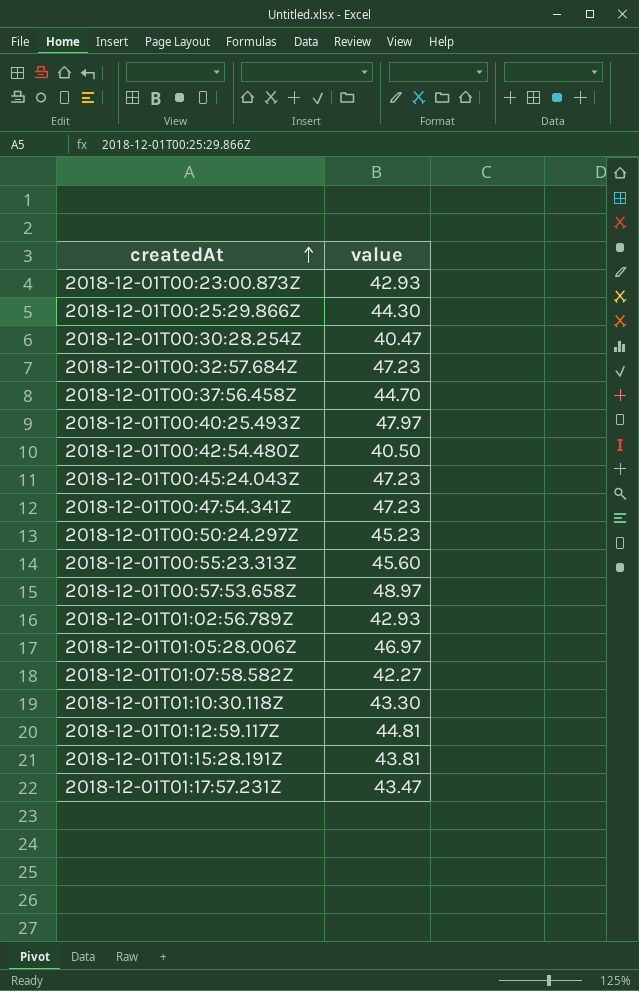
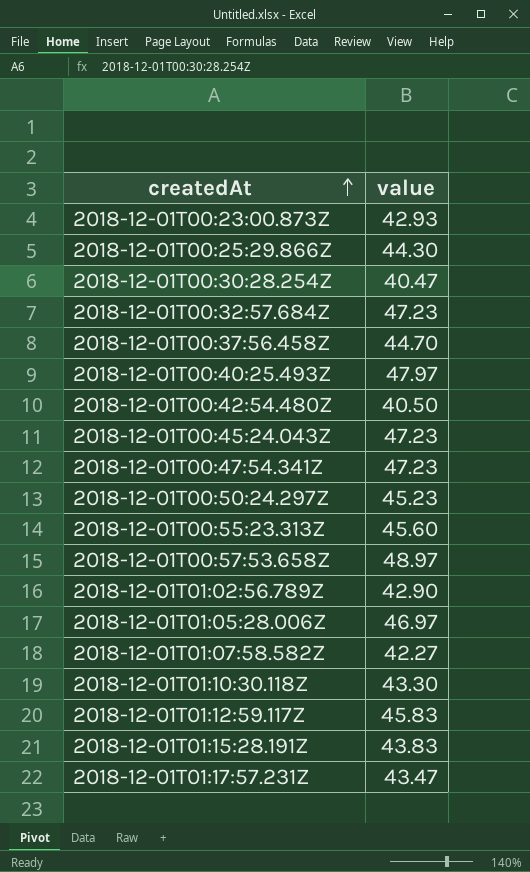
2018-12-01T01:02:56.789Z | value: 42.93 -> 42.90
2018-12-01T01:12:59.117Z | value: 44.81 -> 45.83
2018-12-01T01:15:28.191Z | value: 43.81 -> 43.83

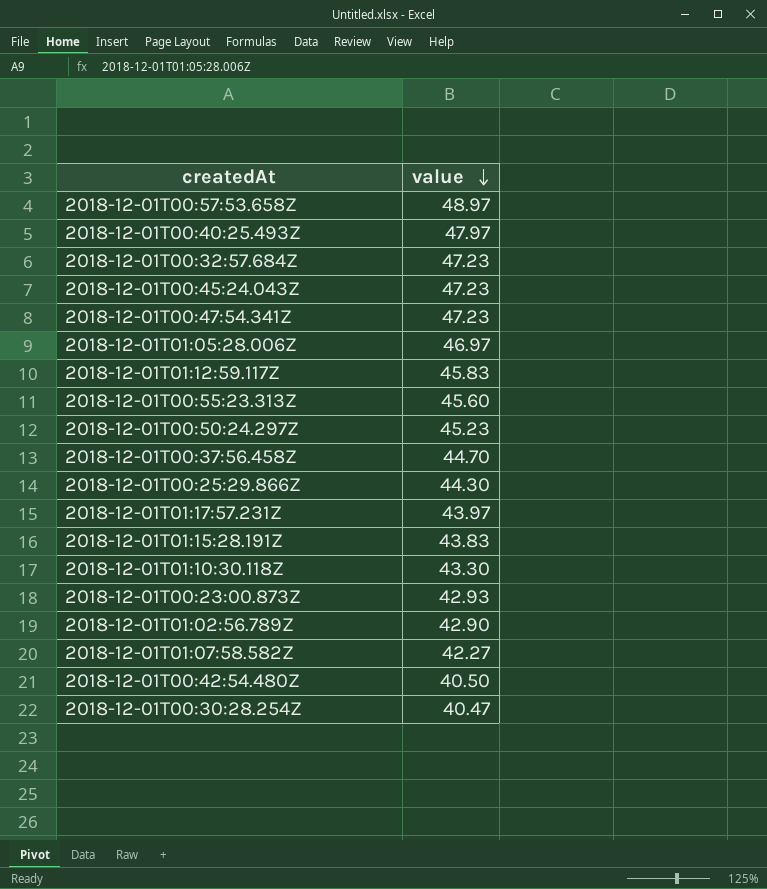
row order: createdAt ascending -> value descending
2018-12-01T01:17:57.231Z | value: 43.47 -> 43.97

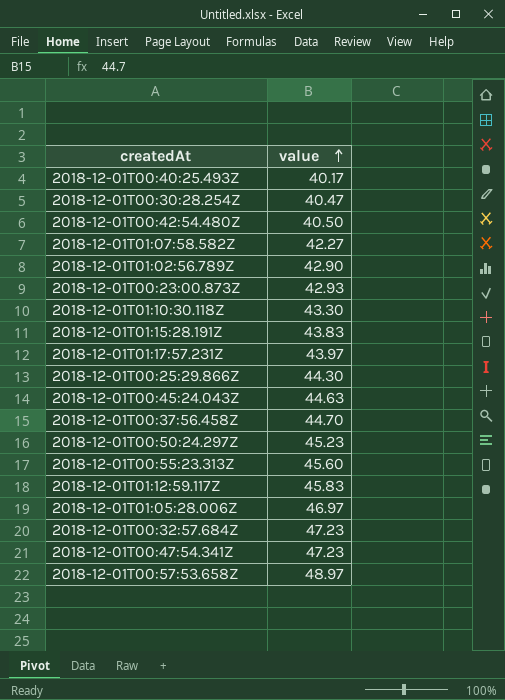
row order: value descending -> value ascending
2018-12-01T00:40:25.493Z | value: 47.97 -> 40.17
2018-12-01T00:45:24.043Z | value: 47.23 -> 44.63

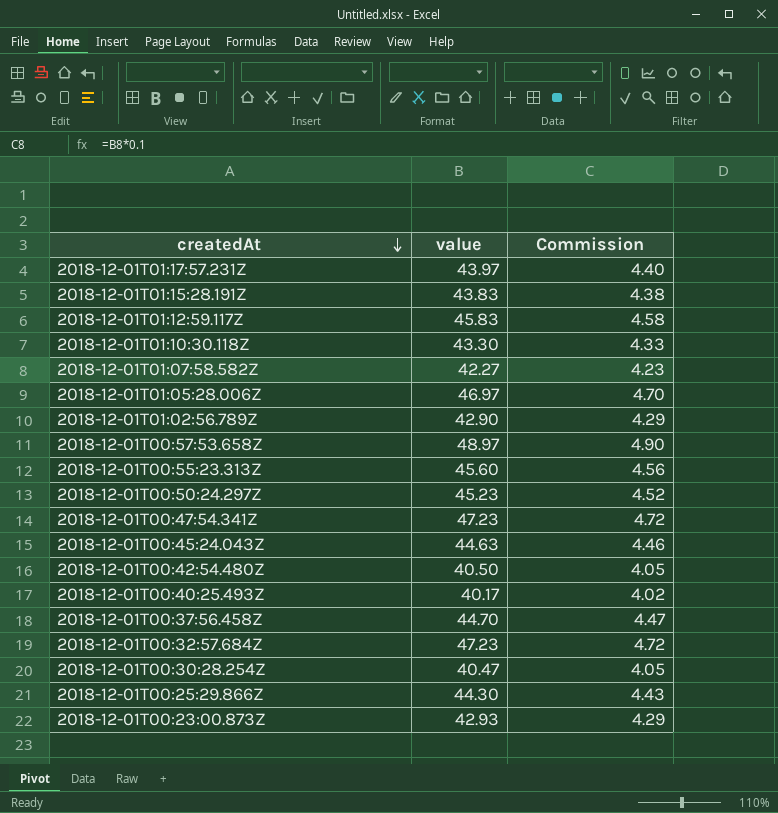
row order: value ascending -> createdAt descending
column Commission | formula: none -> [value] * 0.1

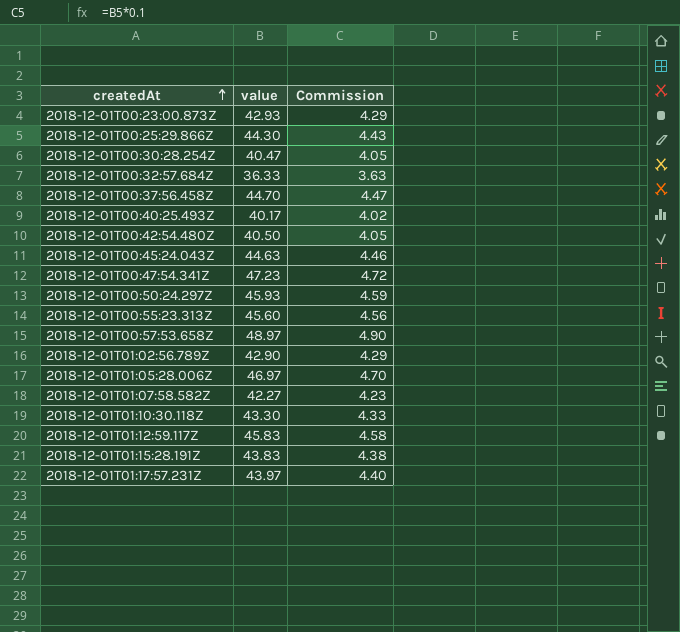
row order: createdAt descending -> createdAt ascending
2018-12-01T00:32:57.684Z | value: 47.23 -> 36.33
2018-12-01T00:32:57.684Z | Commission: 4.72 -> 3.63
2018-12-01T00:50:24.297Z | value: 45.23 -> 45.93
2018-12-01T00:50:24.297Z | Commission: 4.52 -> 4.59

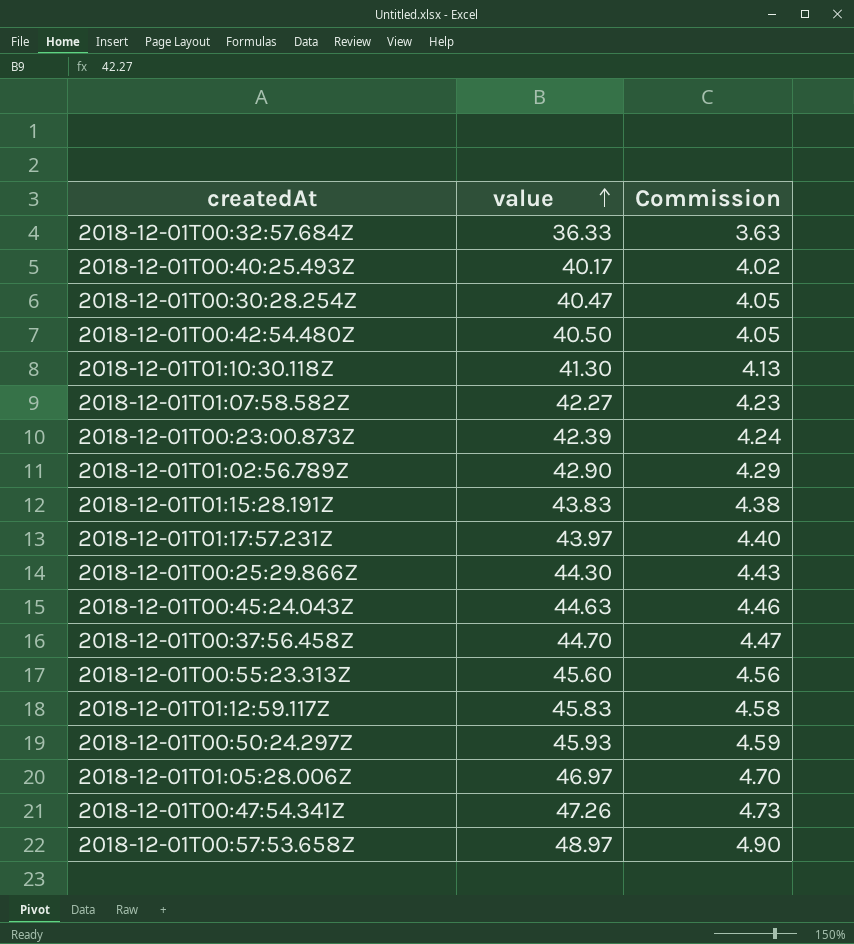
row order: createdAt ascending -> value ascending
2018-12-01T01:10:30.118Z | value: 43.30 -> 41.30
2018-12-01T01:10:30.118Z | Commission: 4.33 -> 4.13
2018-12-01T00:23:00.873Z | value: 42.93 -> 42.39
2018-12-01T00:23:00.873Z | Commission: 4.29 -> 4.24
2018-12-01T00:47:54.341Z | value: 47.23 -> 47.26
2018-12-01T00:47:54.341Z | Commission: 4.72 -> 4.73

